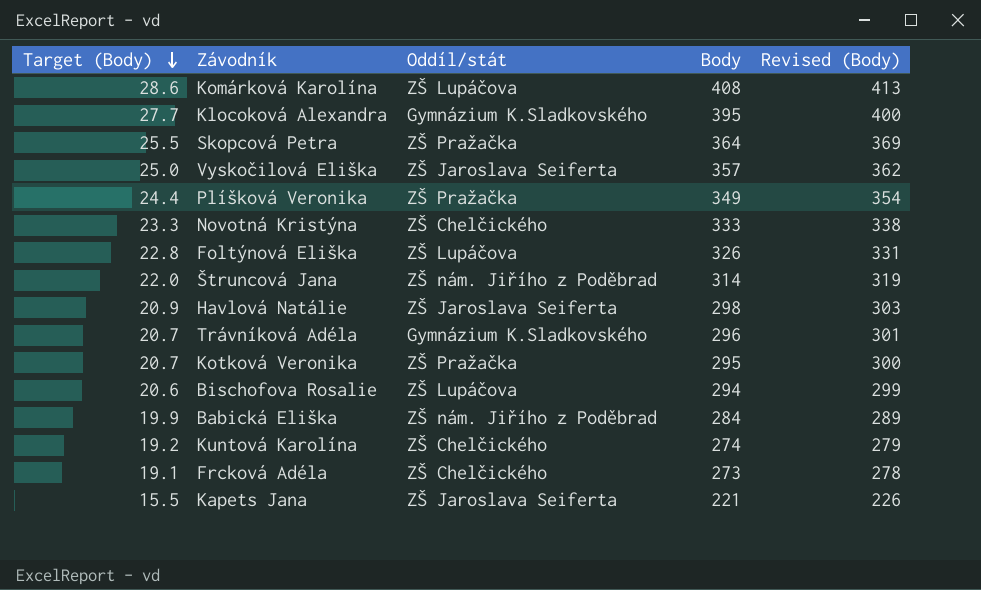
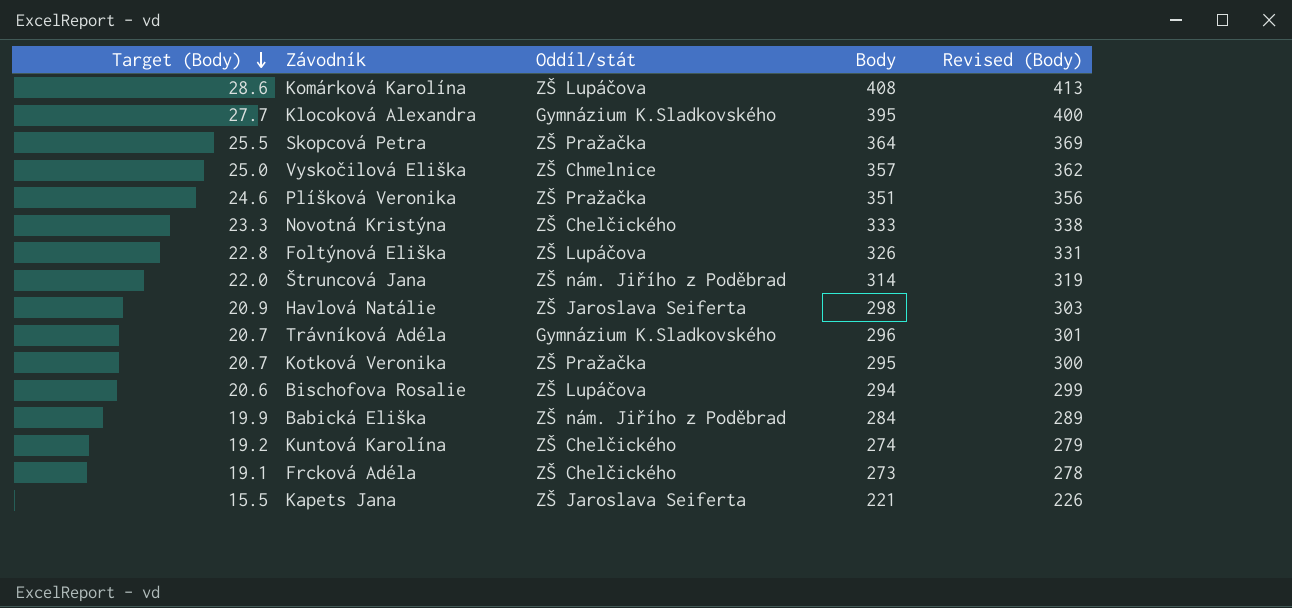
Vyskočilová Eliška | Oddíl/stát: ZŠ Jaroslava Seiferta -> ZŠ Chmelnice
Plíšková Veronika | Target (Body): 24.4 -> 24.6
Plíšková Veronika | Body: 349 -> 351
Plíšková Veronika | Revised (Body): 354 -> 356

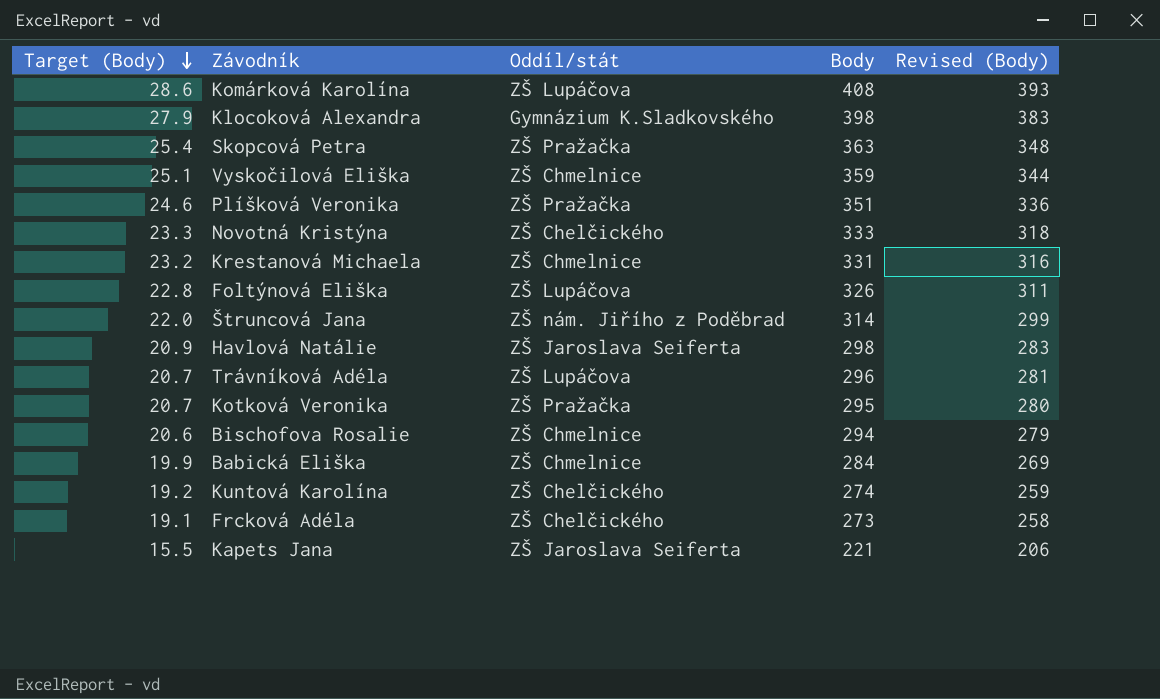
column Revised (Body) | formula: [Body] + 5 -> [Body] - 15
Klocoková Alexandra | Target (Body): 27.7 -> 27.9
Klocoková Alexandra | Body: 395 -> 398
Skopcová Petra | Target (Body): 25.5 -> 25.4
Skopcová Petra | Body: 364 -> 363
Vyskočilová Eliška | Target (Body): 25.0 -> 25.1
Vyskočilová Eliška | Body: 357 -> 359
row Krestanová Michaela: none -> 23.2 | ZŠ Chmelnice | 331 | 316
Trávníková Adéla | Oddíl/stát: Gymnázium K.Sladkovského -> ZŠ Lupáčova
Bischofova Rosalie | Oddíl/stát: ZŠ Lupáčova -> ZŠ Chmelnice
Babická Eliška | Oddíl/stát: ZŠ nám. Jiřího z Poděbrad -> ZŠ Chmelnice

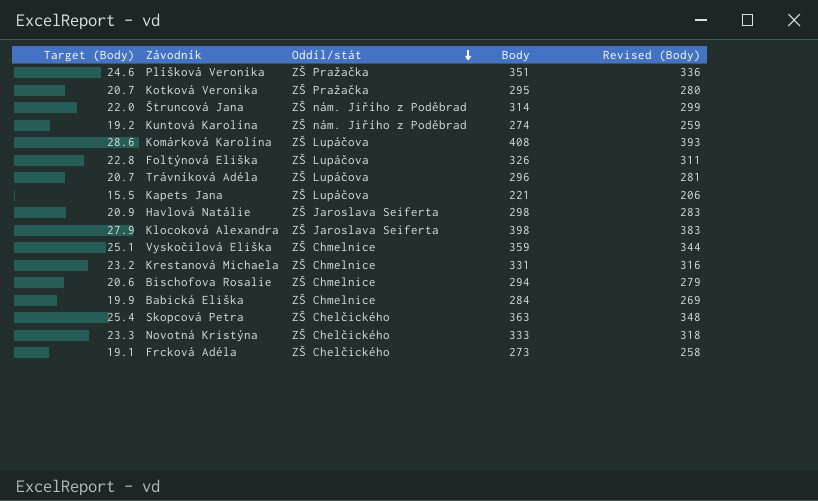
row order: Target (Body) descending -> Oddíl/stát descending
Kuntová Karolína | Oddíl/stát: ZŠ Chelčického -> ZŠ nám. Jiřího z Poděbrad
Kapets Jana | Oddíl/stát: ZŠ Jaroslava Seiferta -> ZŠ Lupáčova
Klocoková Alexandra | Oddíl/stát: Gymnázium K.Sladkovského -> ZŠ Jaroslava Seiferta
Skopcová Petra | Oddíl/stát: ZŠ Pražačka -> ZŠ Chelčického

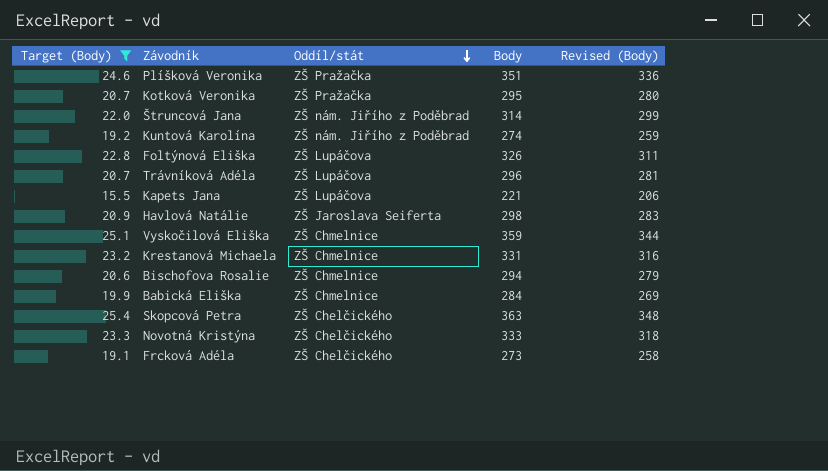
filter: none -> Target (Body) <= 25.4

